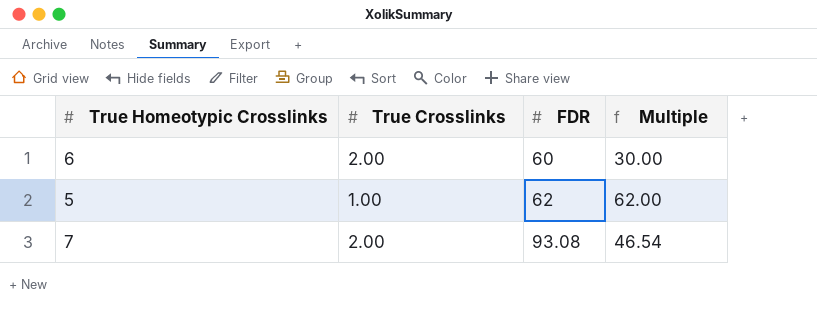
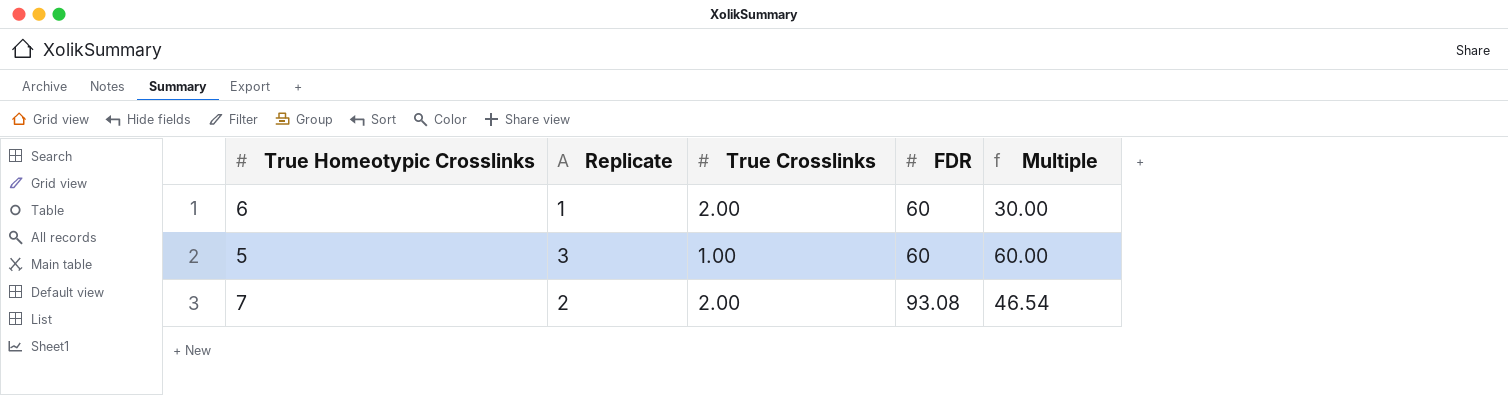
column Replicate | position: none -> 2
5 | FDR: 62 -> 60
5 | Multiple: 62.00 -> 60.00

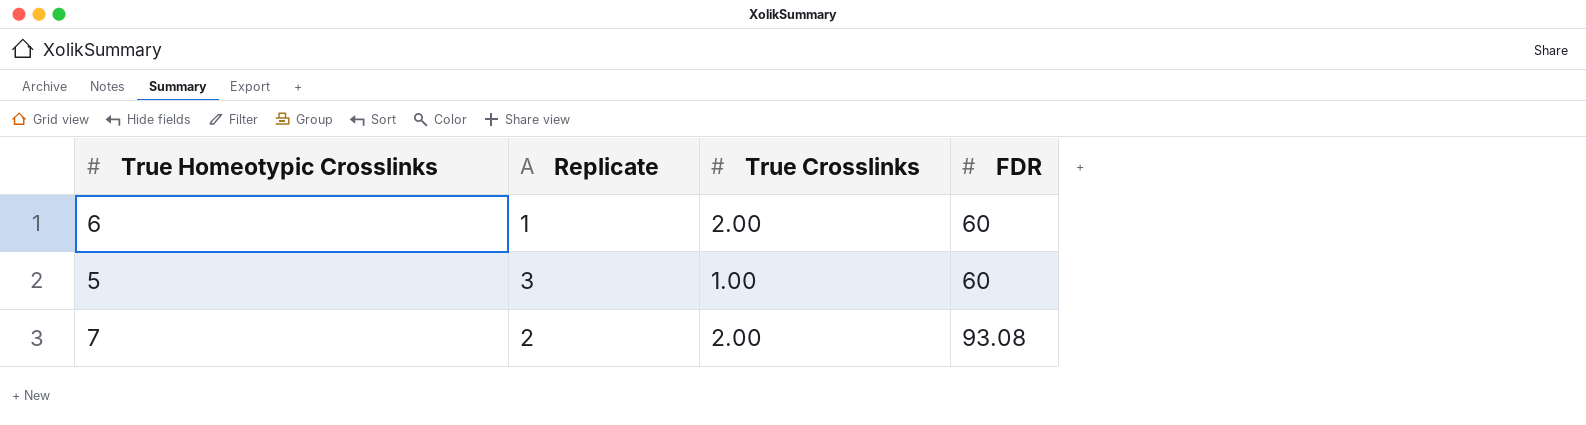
column Multiple | formula: [FDR] / [True Crosslinks] -> none

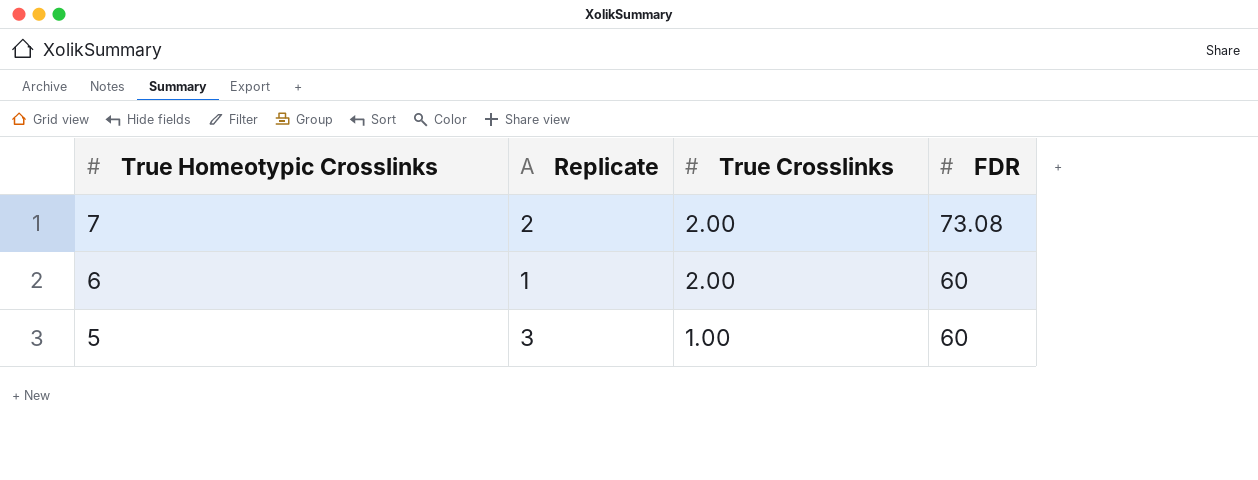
row order: FDR ascending -> True Homeotypic Crosslinks descending
7 | FDR: 93.08 -> 73.08

